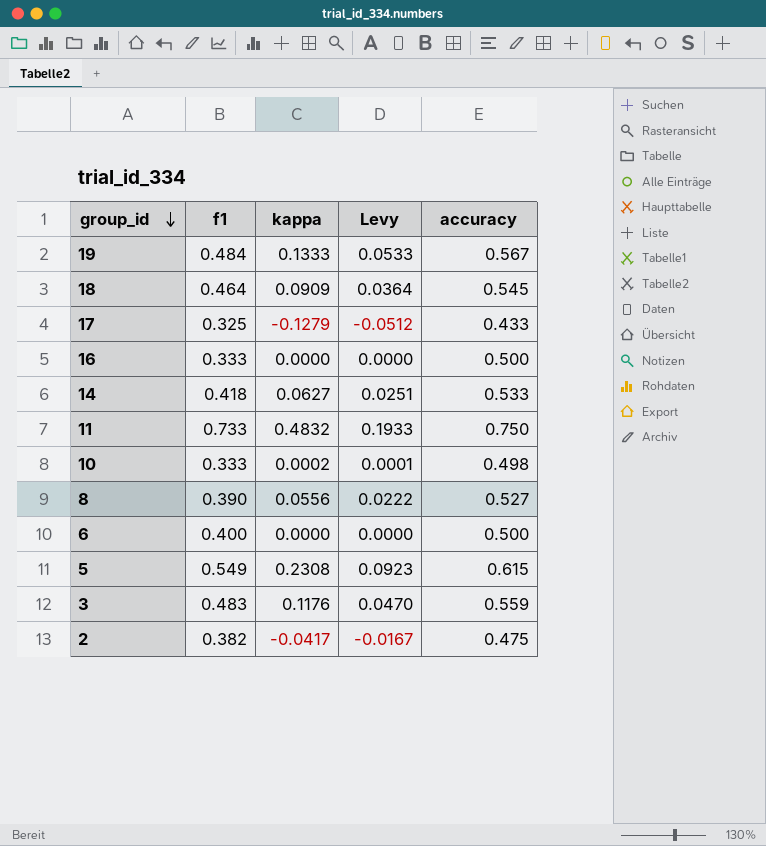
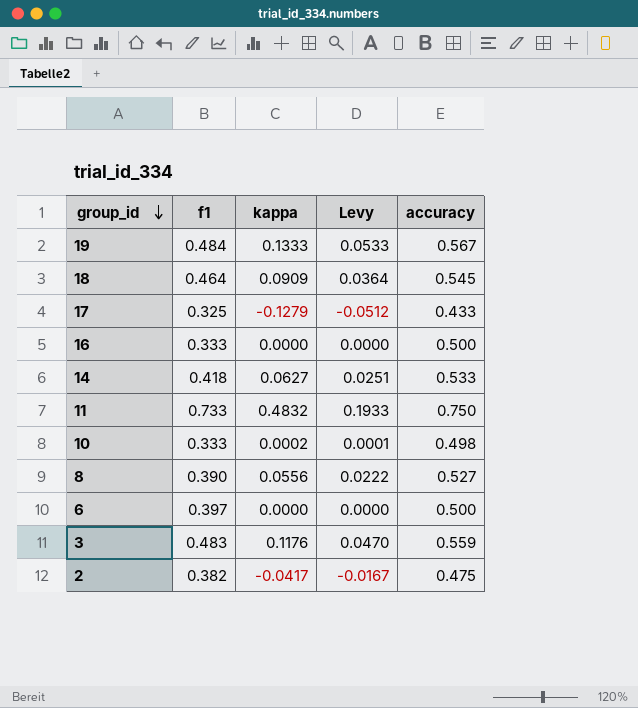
row 5: 0.549 | 0.2308 | 0.0923 | 0.615 -> none
6 | f1: 0.400 -> 0.397

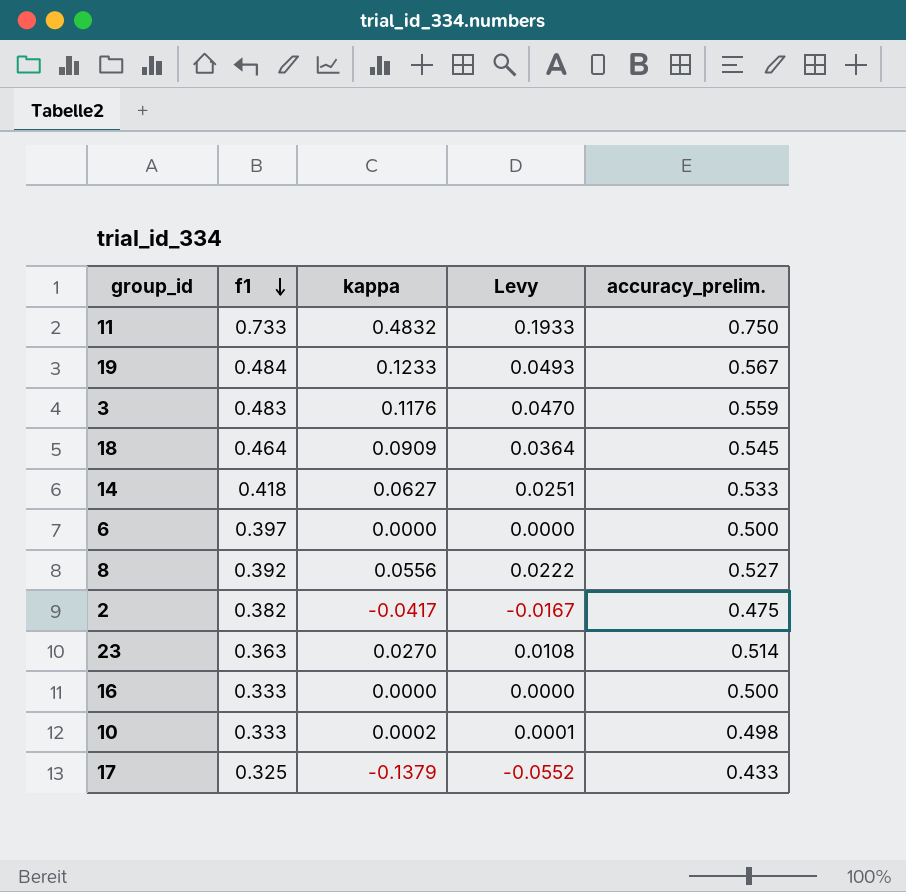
row order: group_id descending -> f1 descending
column name: accuracy -> accuracy_prelim.
19 | kappa: 0.1333 -> 0.1233
19 | Levy: 0.0533 -> 0.0493
8 | f1: 0.390 -> 0.392
row 23: none -> 0.363 | 0.0270 | 0.0108 | 0.514
17 | kappa: -0.1279 -> -0.1379
17 | Levy: -0.0512 -> -0.0552

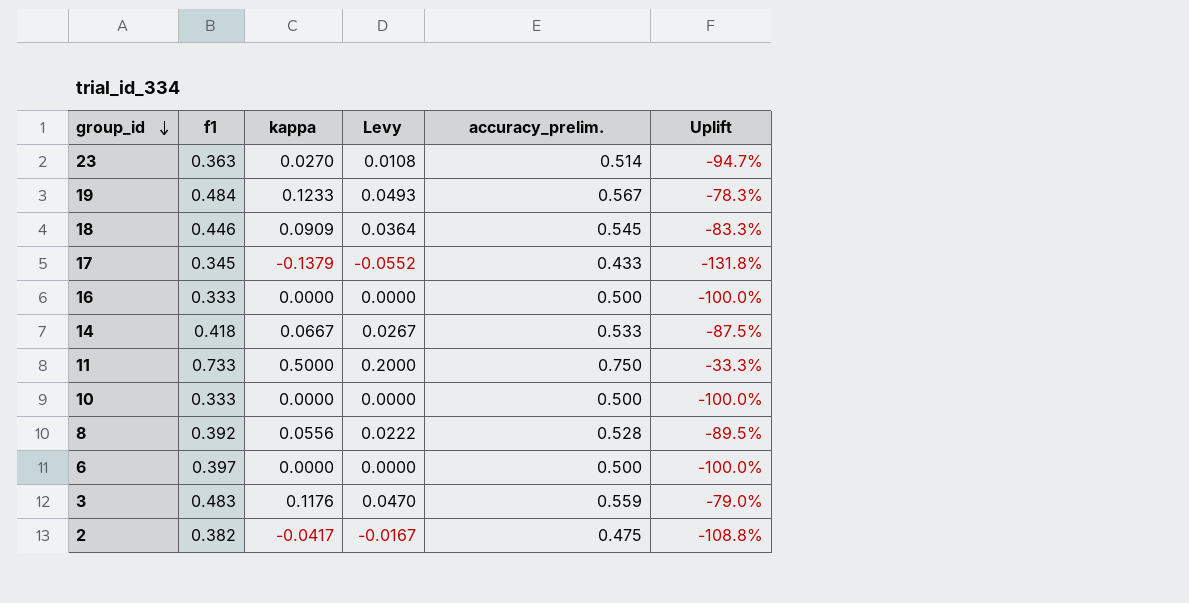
row order: f1 descending -> group_id descending
column Uplift | formula: none -> ([kappa] - [accuracy_prelim.]) / [accuracy_prelim.]
18 | f1: 0.464 -> 0.446
17 | f1: 0.325 -> 0.345
14 | kappa: 0.0627 -> 0.0667
14 | Levy: 0.0251 -> 0.0267
11 | kappa: 0.4832 -> 0.5000
11 | Levy: 0.1933 -> 0.2000
10 | kappa: 0.0002 -> 0.0000
10 | Levy: 0.0001 -> 0.0000
10 | accuracy_prelim.: 0.498 -> 0.500
8 | accuracy_prelim.: 0.527 -> 0.528

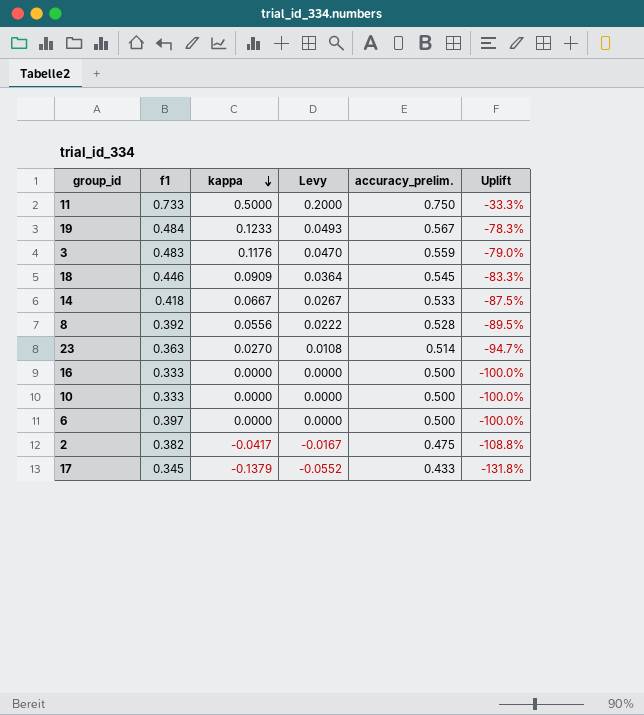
row order: group_id descending -> kappa descending

